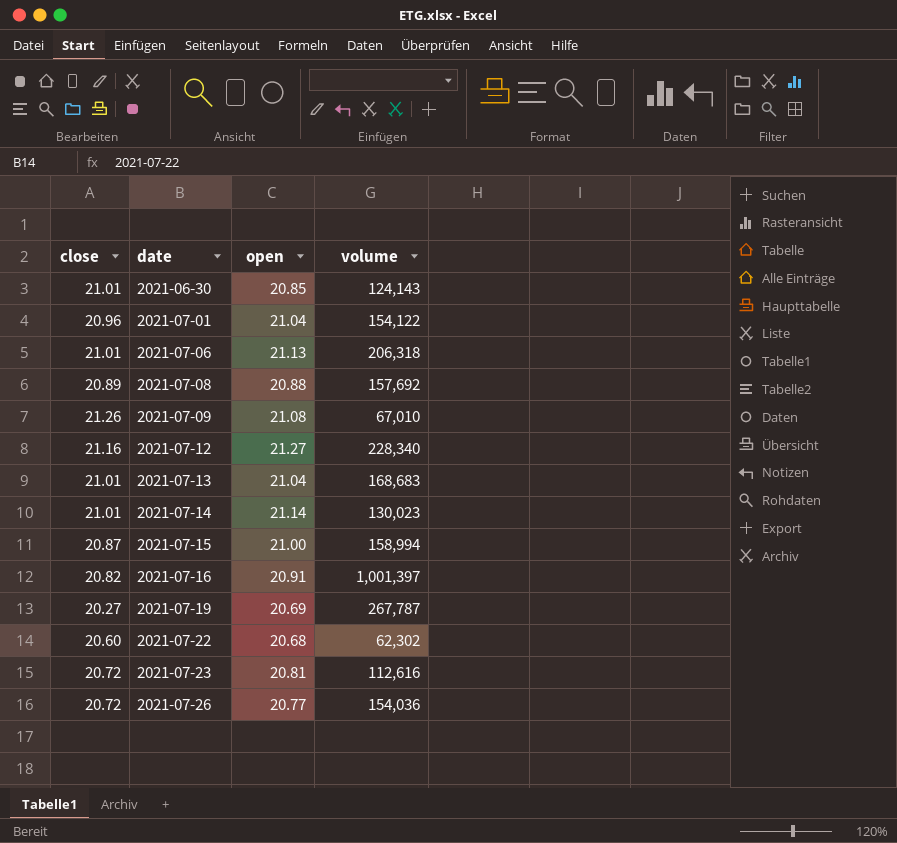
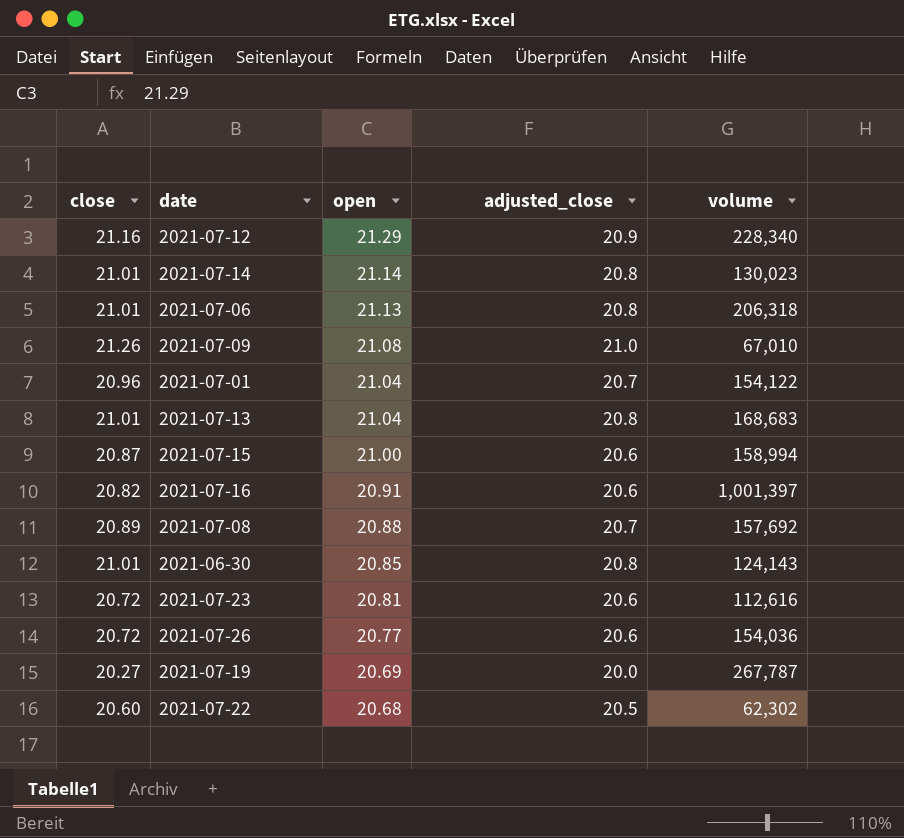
row order: date ascending -> open descending
column adjusted_close | position: none -> 4
2021-07-12 | open: 21.27 -> 21.29

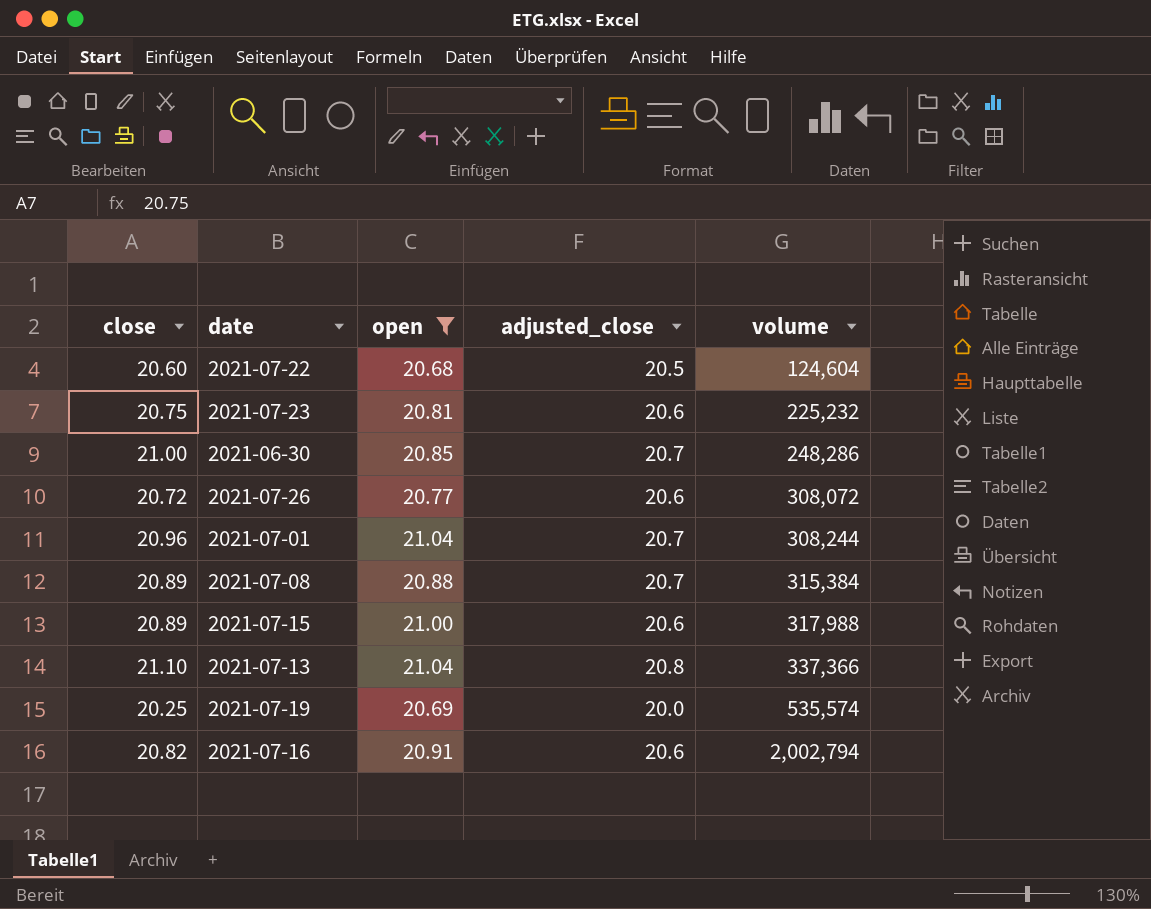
filter: none -> open <= 21.04
row order: open descending -> volume ascending
2021-07-22 | volume: 62,302 -> 124,604
2021-07-23 | close: 20.72 -> 20.75
2021-07-23 | volume: 112,616 -> 225,232
2021-06-30 | close: 21.01 -> 21.00
2021-06-30 | adjusted_close: 20.8 -> 20.7
2021-06-30 | volume: 124,143 -> 248,286
2021-07-26 | volume: 154,036 -> 308,072
2021-07-01 | volume: 154,122 -> 308,244
2021-07-08 | volume: 157,692 -> 315,384
2021-07-15 | close: 20.87 -> 20.89
2021-07-15 | volume: 158,994 -> 317,988
2021-07-13 | close: 21.01 -> 21.10
2021-07-13 | volume: 168,683 -> 337,366
2021-07-19 | close: 20.27 -> 20.25
2021-07-19 | volume: 267,787 -> 535,574
2021-07-16 | volume: 1,001,397 -> 2,002,794

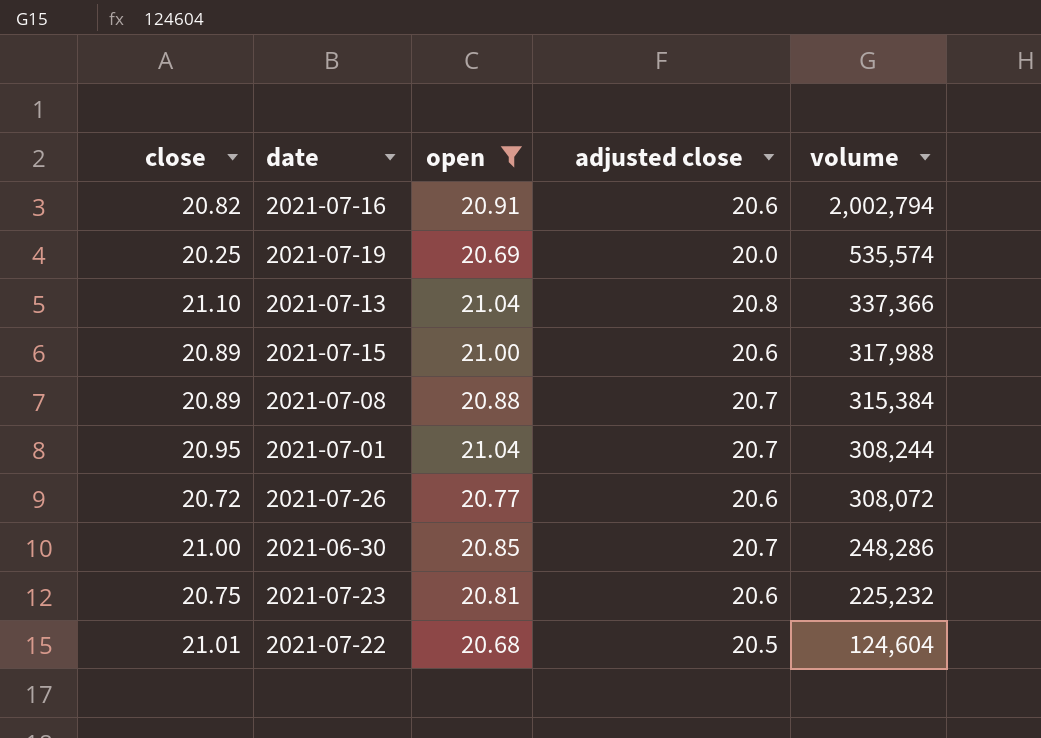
row order: volume ascending -> volume descending
column name: adjusted_close -> adjusted close
2021-07-01 | close: 20.96 -> 20.95
2021-07-22 | close: 20.60 -> 21.01

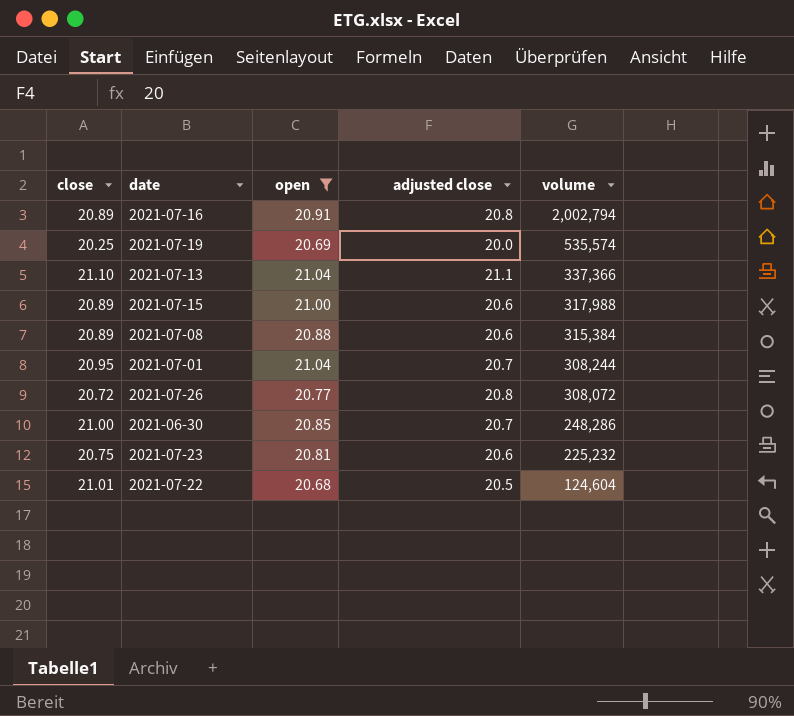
2021-07-16 | close: 20.82 -> 20.89
2021-07-16 | adjusted close: 20.6 -> 20.8
2021-07-13 | adjusted close: 20.8 -> 21.1
2021-07-08 | adjusted close: 20.7 -> 20.6
2021-07-26 | adjusted close: 20.6 -> 20.8

